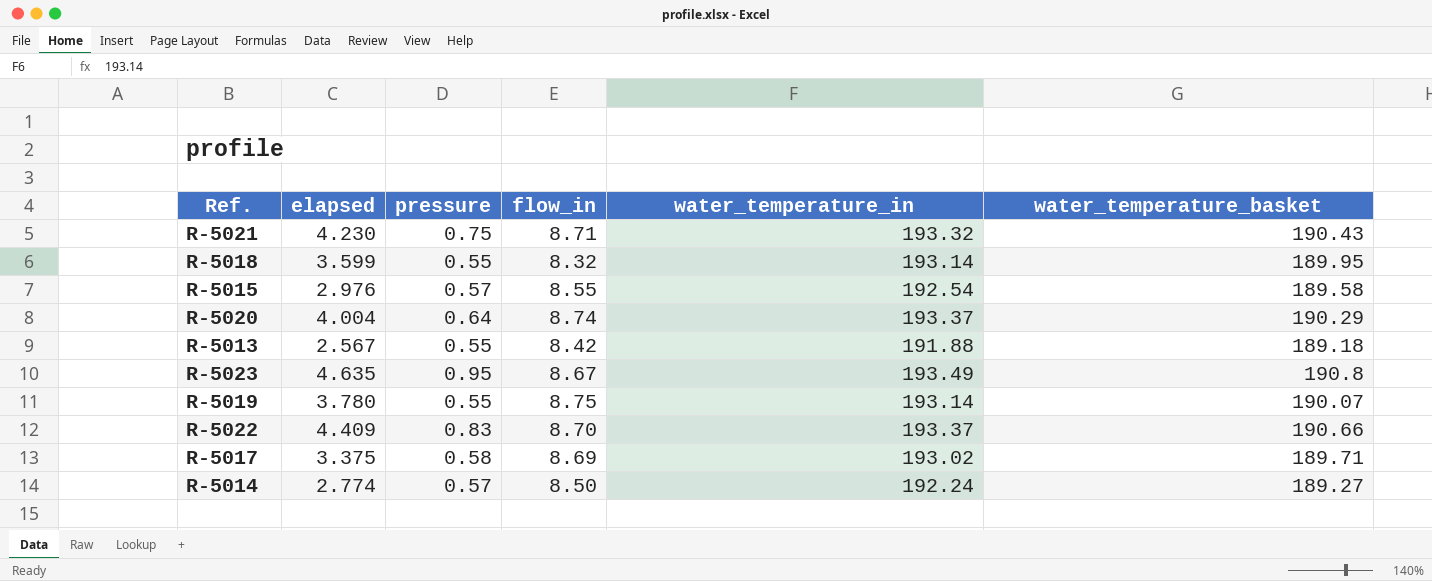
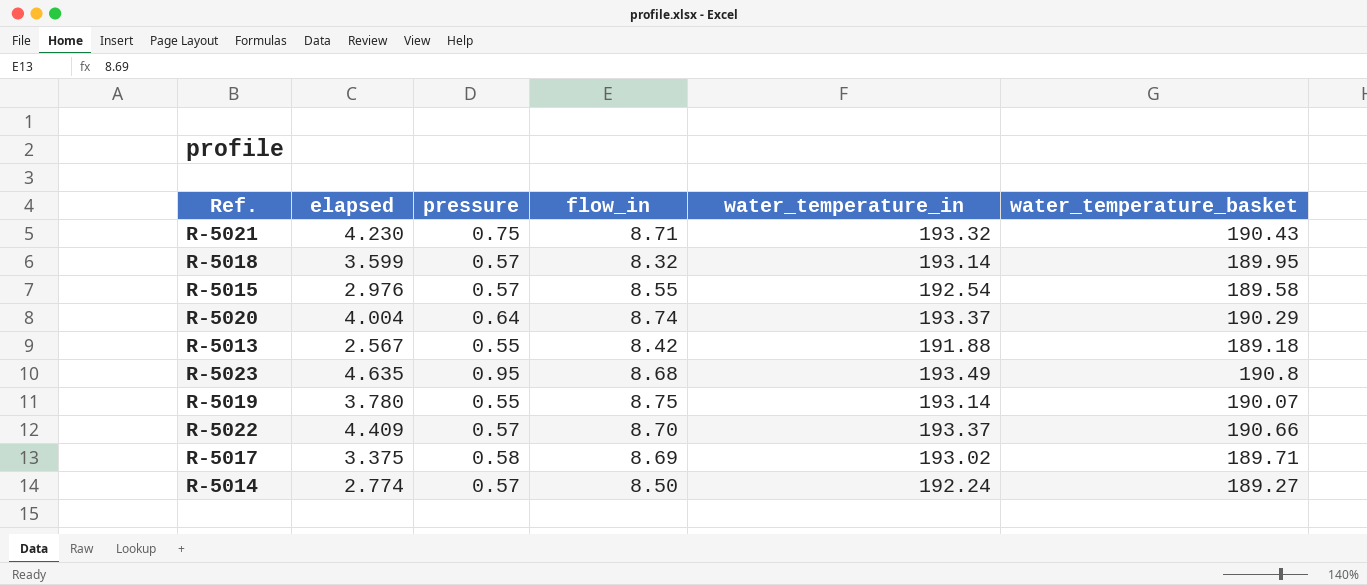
R-5018 | pressure: 0.55 -> 0.57
R-5023 | flow_in: 8.67 -> 8.68
R-5022 | pressure: 0.83 -> 0.57

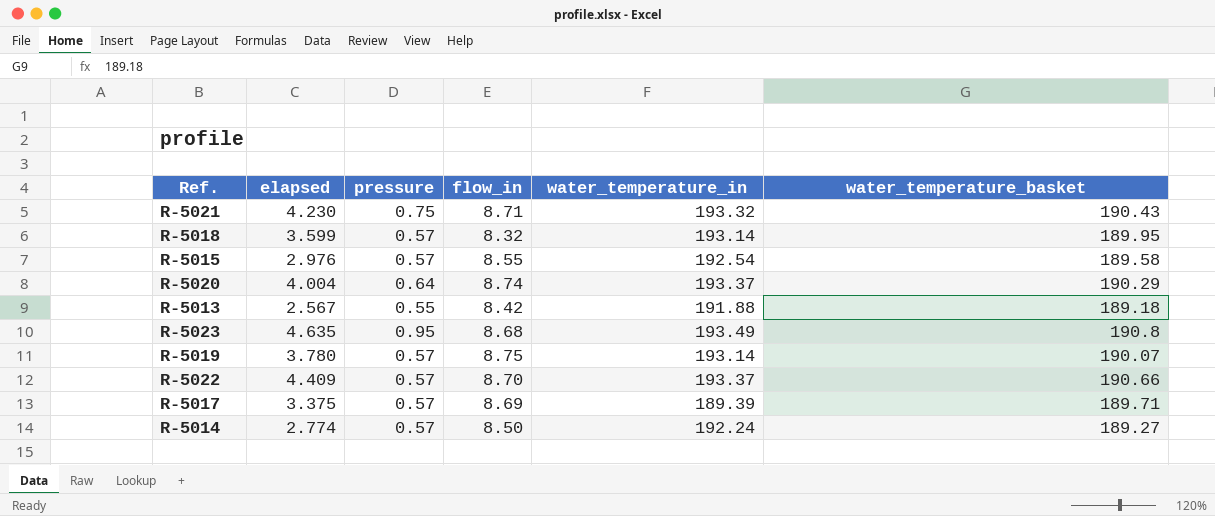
R-5019 | pressure: 0.55 -> 0.57
R-5017 | pressure: 0.58 -> 0.57
R-5017 | water_temperature_in: 193.02 -> 189.39

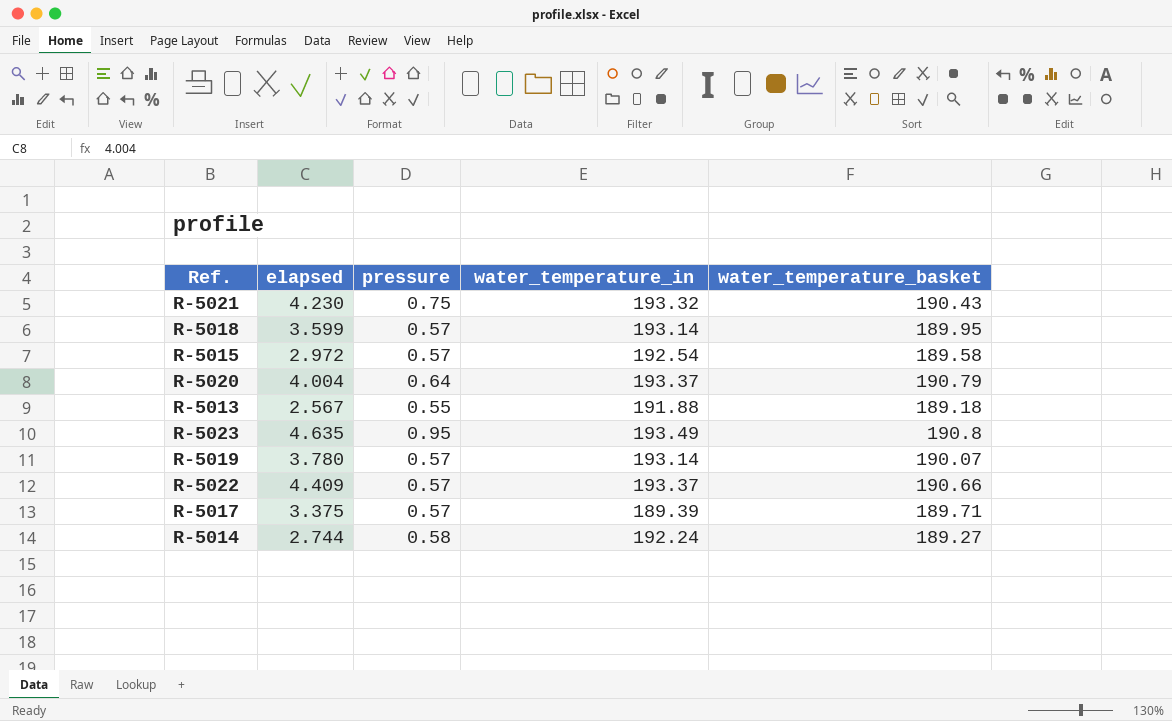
column flow_in | position: 4 -> none
R-5015 | elapsed: 2.976 -> 2.972
R-5020 | water_temperature_basket: 190.29 -> 190.79
R-5014 | elapsed: 2.774 -> 2.744
R-5014 | pressure: 0.57 -> 0.58

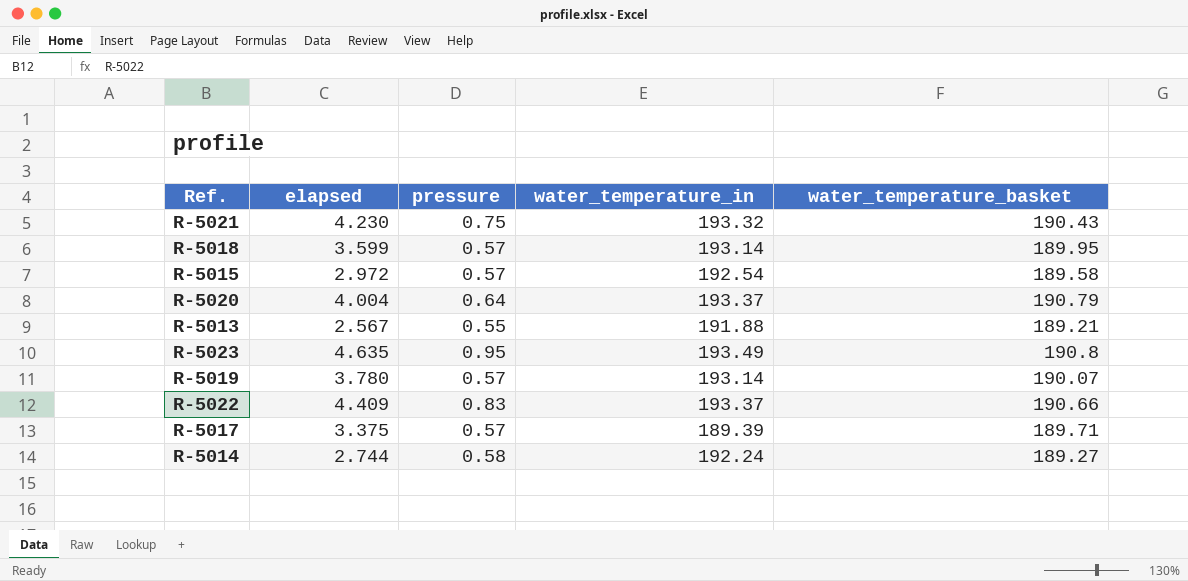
R-5013 | water_temperature_basket: 189.18 -> 189.21
R-5022 | pressure: 0.57 -> 0.83

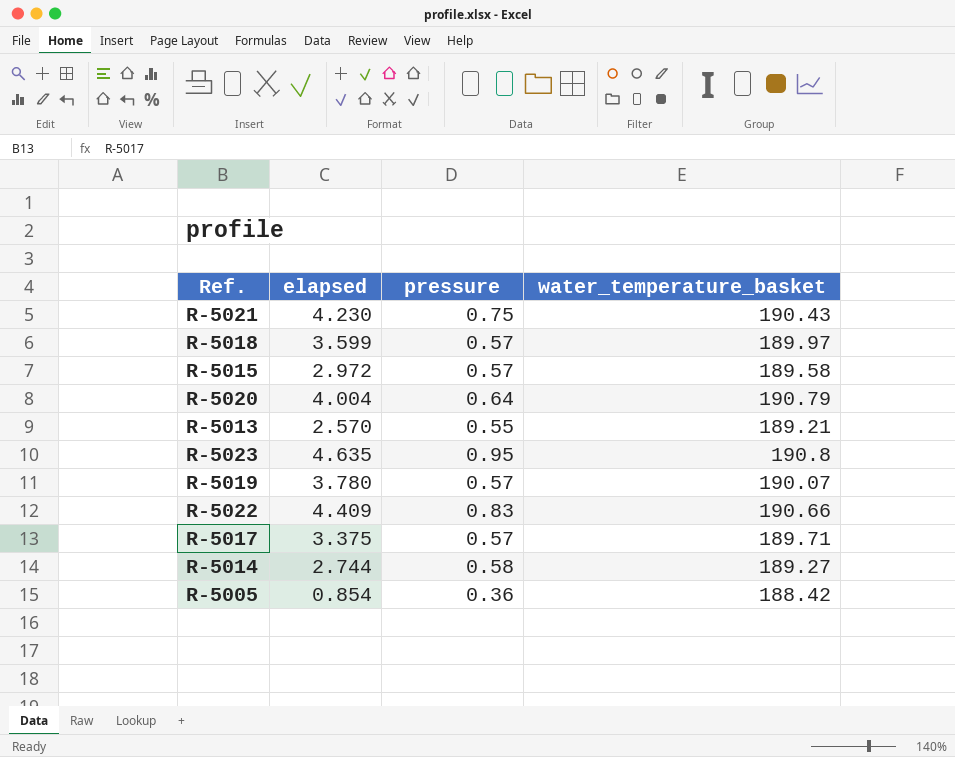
column water_temperature_in | position: 4 -> none
R-5018 | water_temperature_basket: 189.95 -> 189.97
R-5013 | elapsed: 2.567 -> 2.570
row R-5005: none -> 0.854 | 0.36 | 188.42

